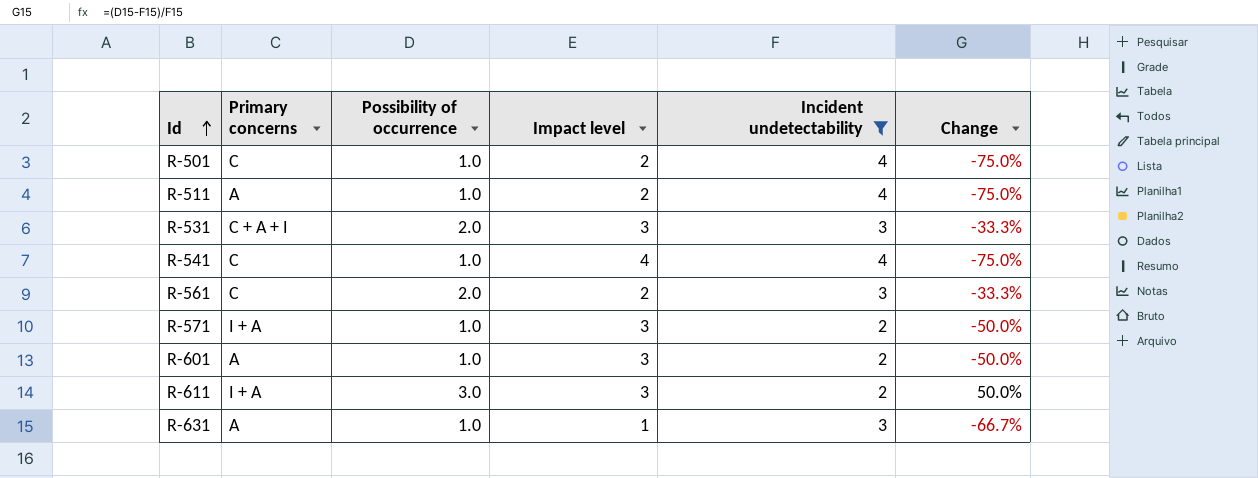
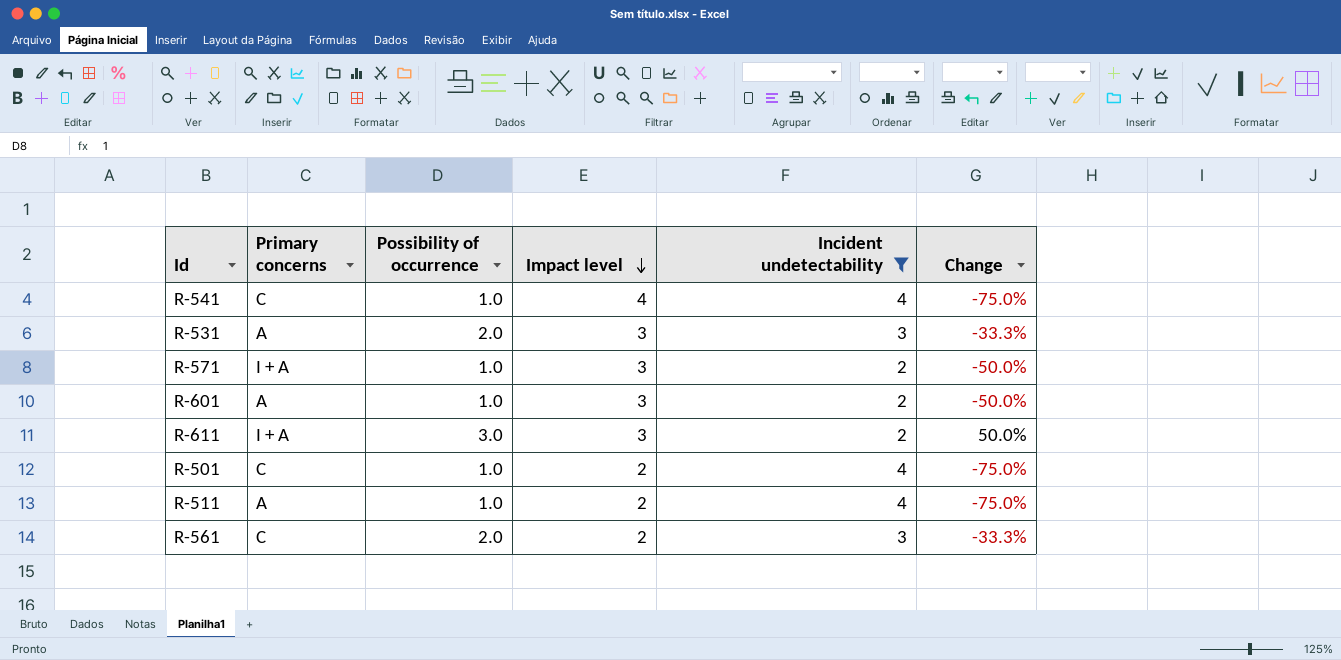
row order: Id ascending -> Impact level descending
row R-631: A | 1.0 | 1 | 3 | -66.7% -> none
R-531 | Primary concerns: C + A + I -> A

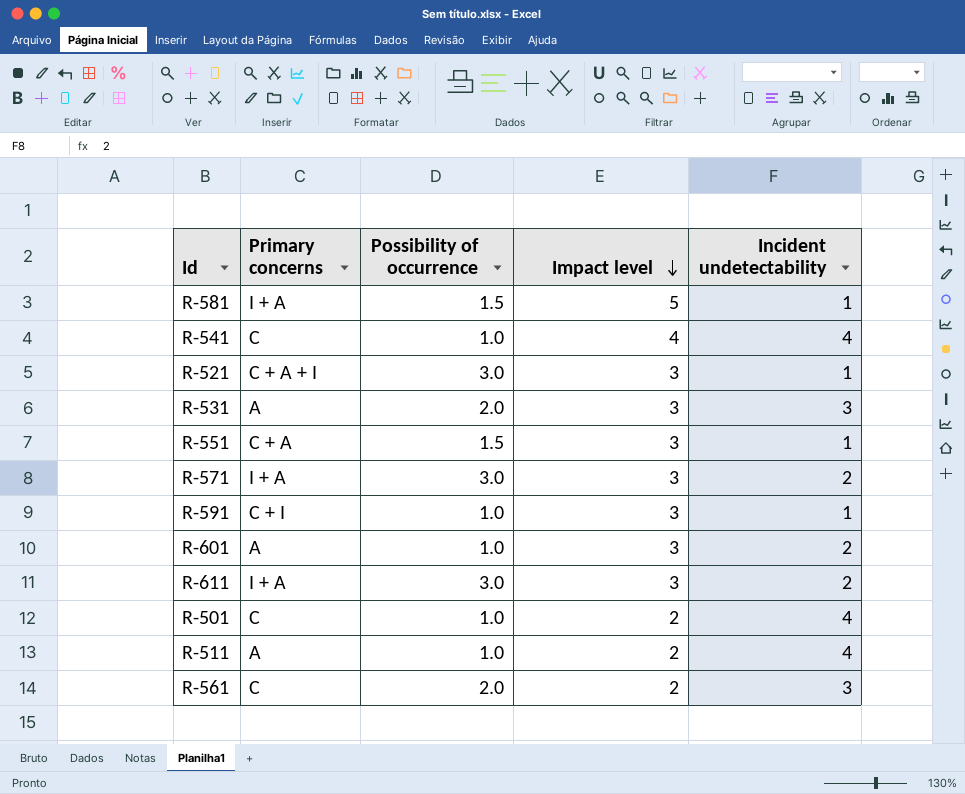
filter: Incident undetectability != 1 -> none
column Change | formula: ([Possibility of occurrence] - [Incident undetectability]) / [Incident undetectability] -> none
R-571 | Possibility of occurrence: 1.0 -> 3.0

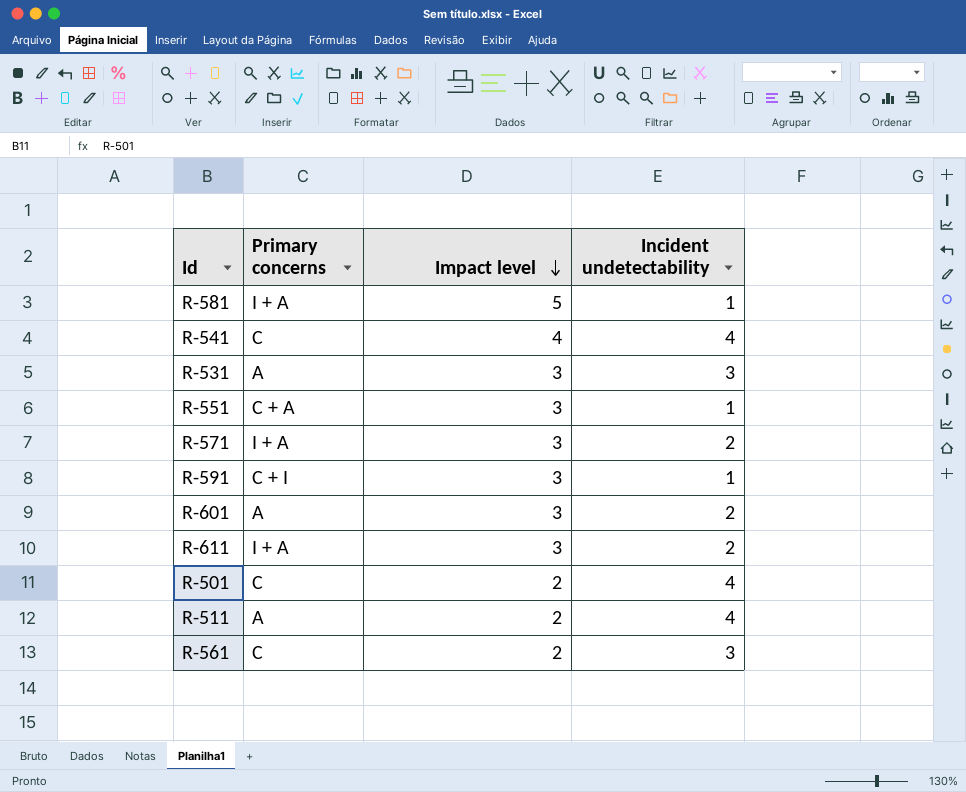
column Possibility of occurrence | position: 3 -> none
row R-521: C + A + I | 3.0 | 3 | 1 -> none

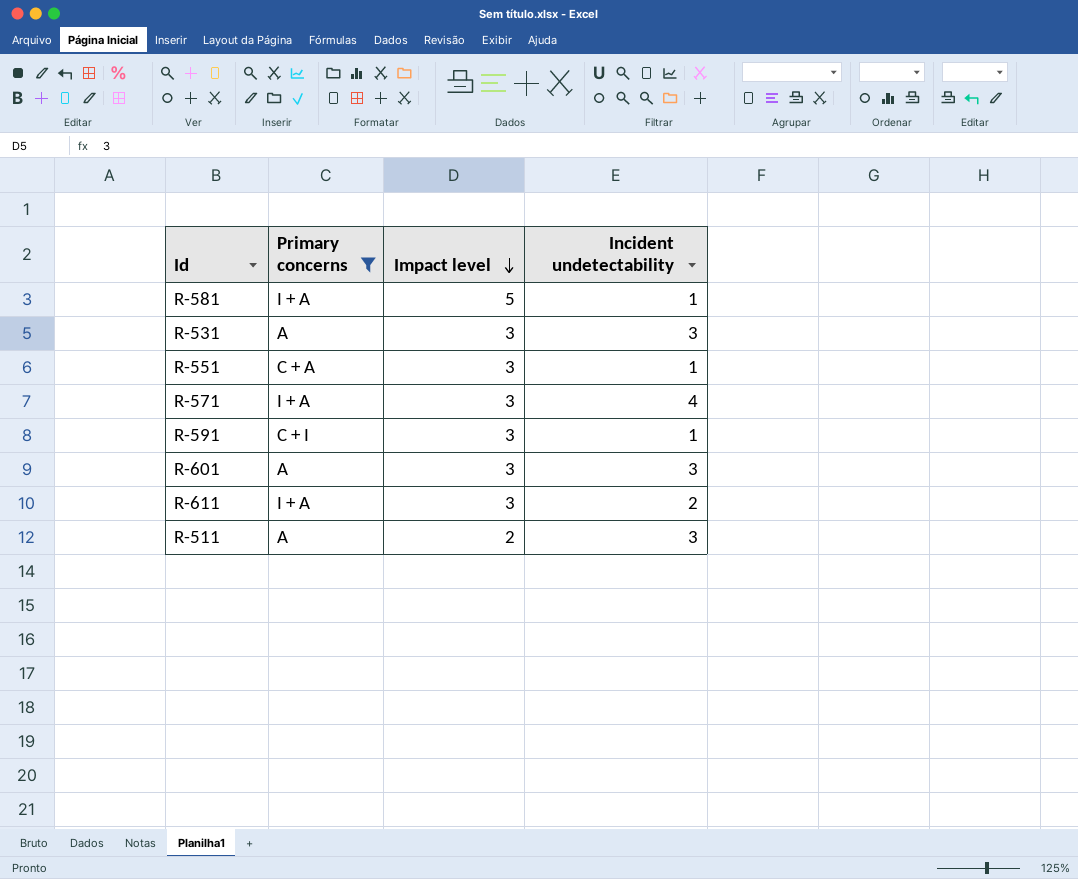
filter: none -> Primary concerns != C
R-571 | Incident undetectability: 2 -> 4
R-601 | Incident undetectability: 2 -> 3
R-511 | Incident undetectability: 4 -> 3

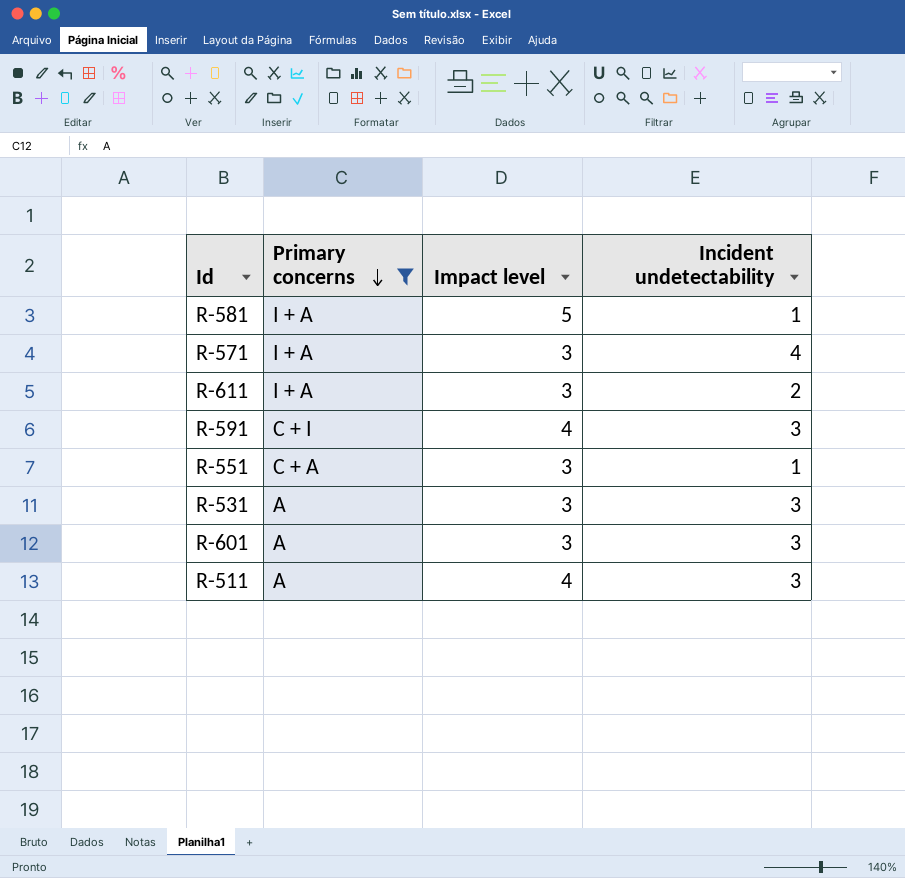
row order: Impact level descending -> Primary concerns descending
R-591 | Impact level: 3 -> 4
R-591 | Incident undetectability: 1 -> 3
R-511 | Impact level: 2 -> 4

